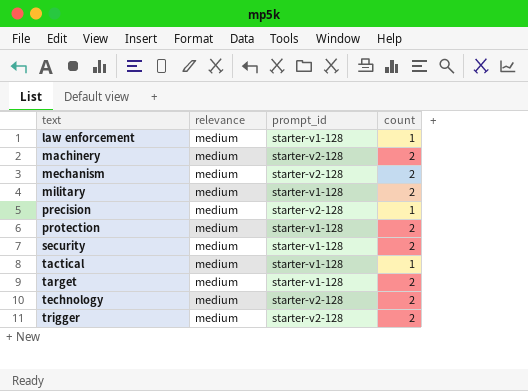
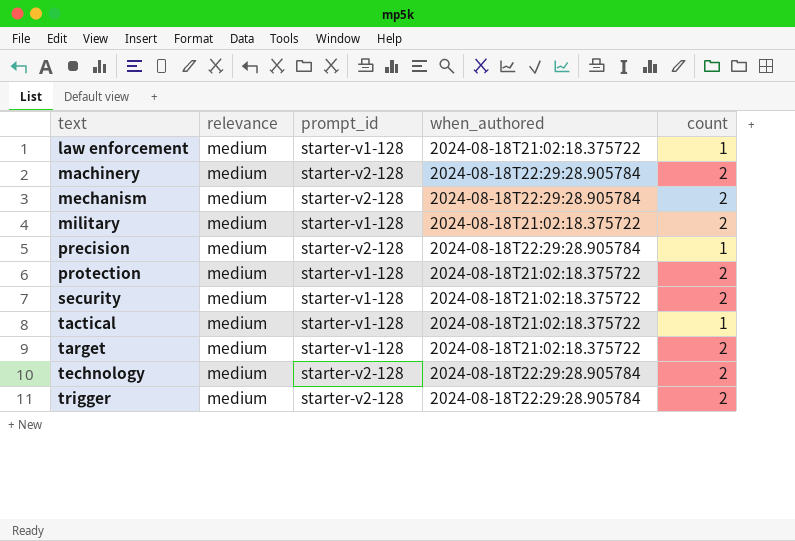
column when_authored | position: none -> 4

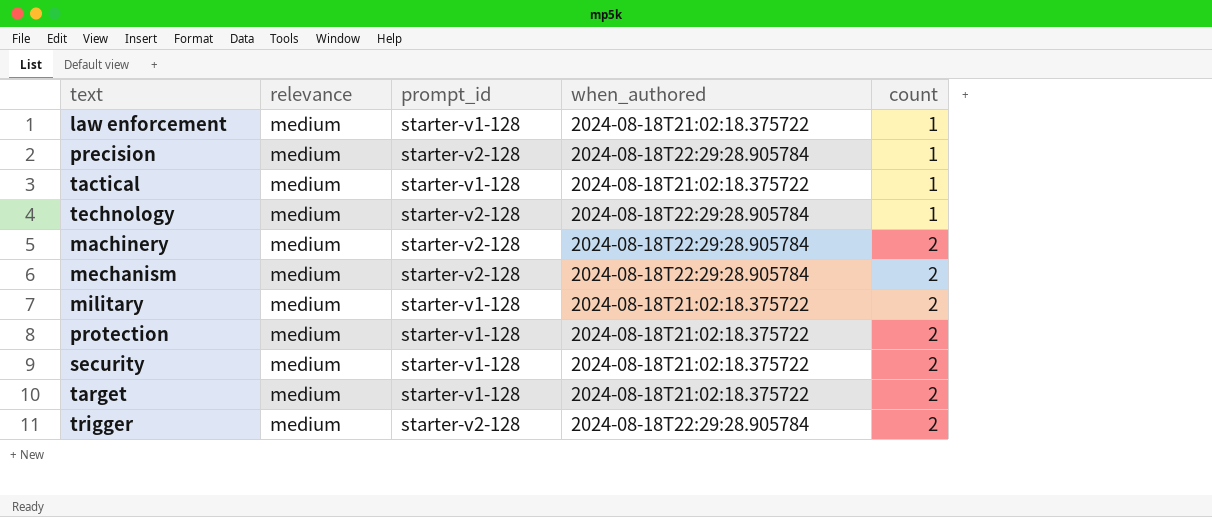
row order: text ascending -> count ascending
technology | count: 2 -> 1

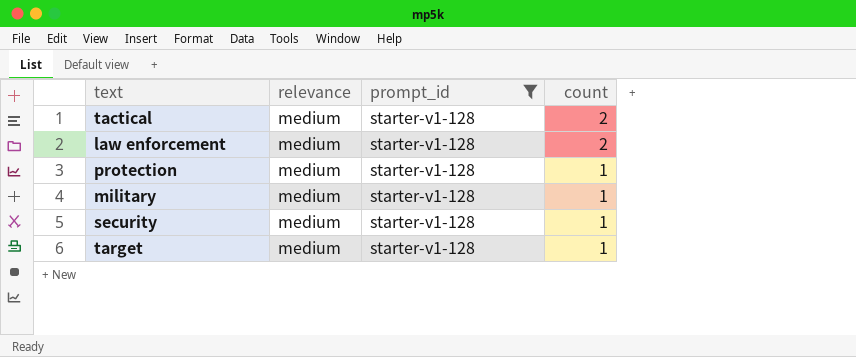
filter: none -> prompt_id = starter-v1-128
row order: count ascending -> count descending
column when_authored | position: 4 -> none
tactical | count: 1 -> 2
law enforcement | count: 1 -> 2
protection | count: 2 -> 1
military | count: 2 -> 1
security | count: 2 -> 1
target | count: 2 -> 1

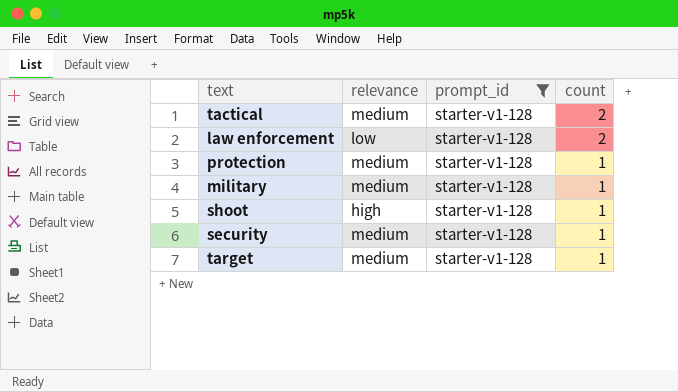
law enforcement | relevance: medium -> low
row shoot: none -> high | starter-v1-128 | 1

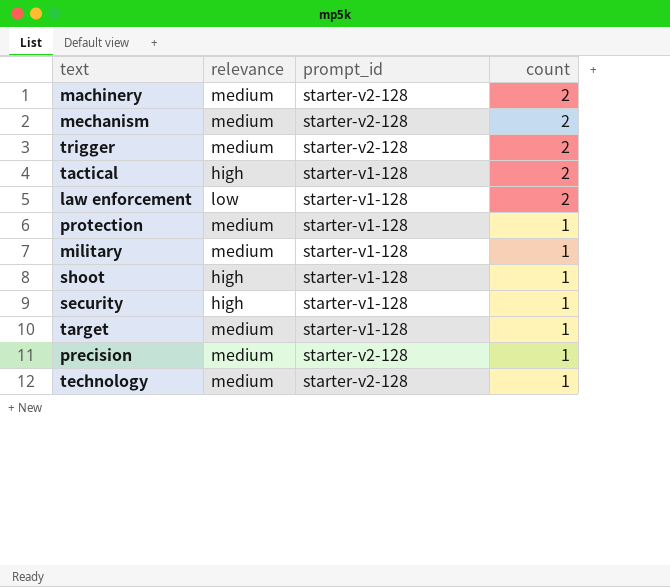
filter: prompt_id = starter-v1-128 -> none
tactical | relevance: medium -> high
security | relevance: medium -> high

